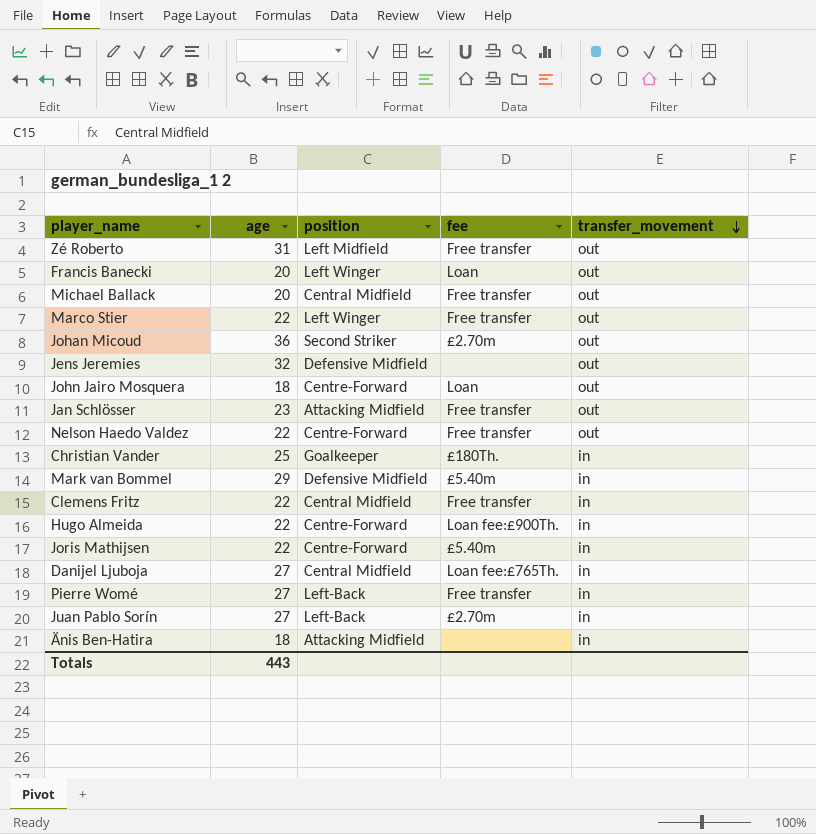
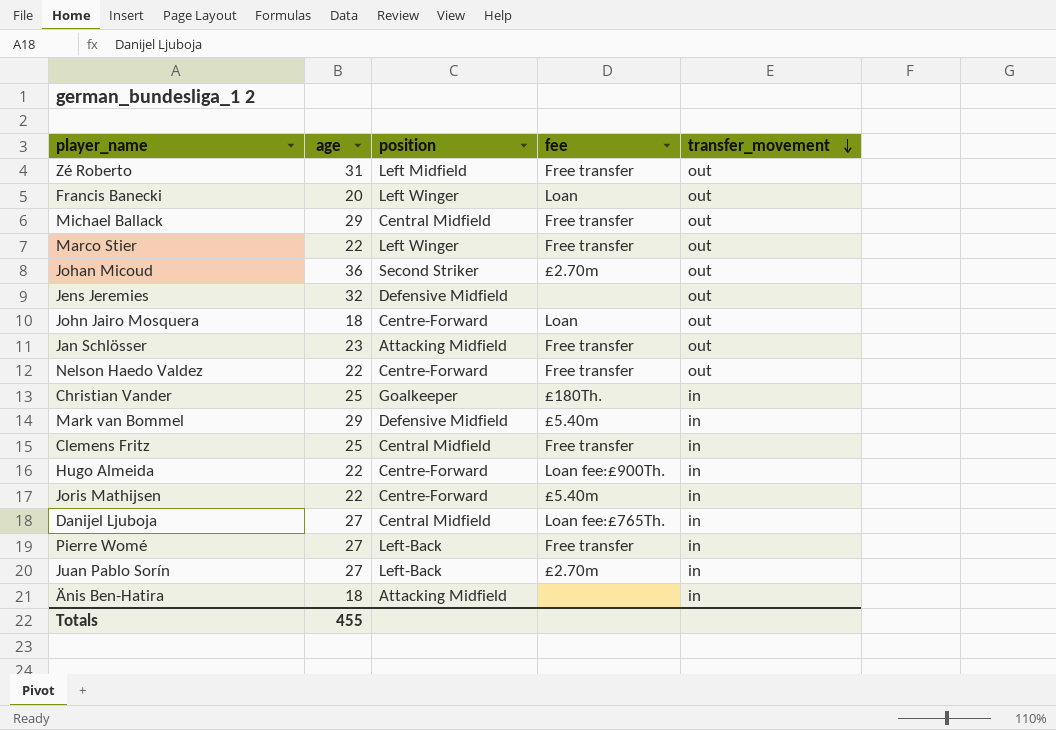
Michael Ballack | age: 20 -> 29
Clemens Fritz | age: 22 -> 25
Totals | age: 443 -> 455

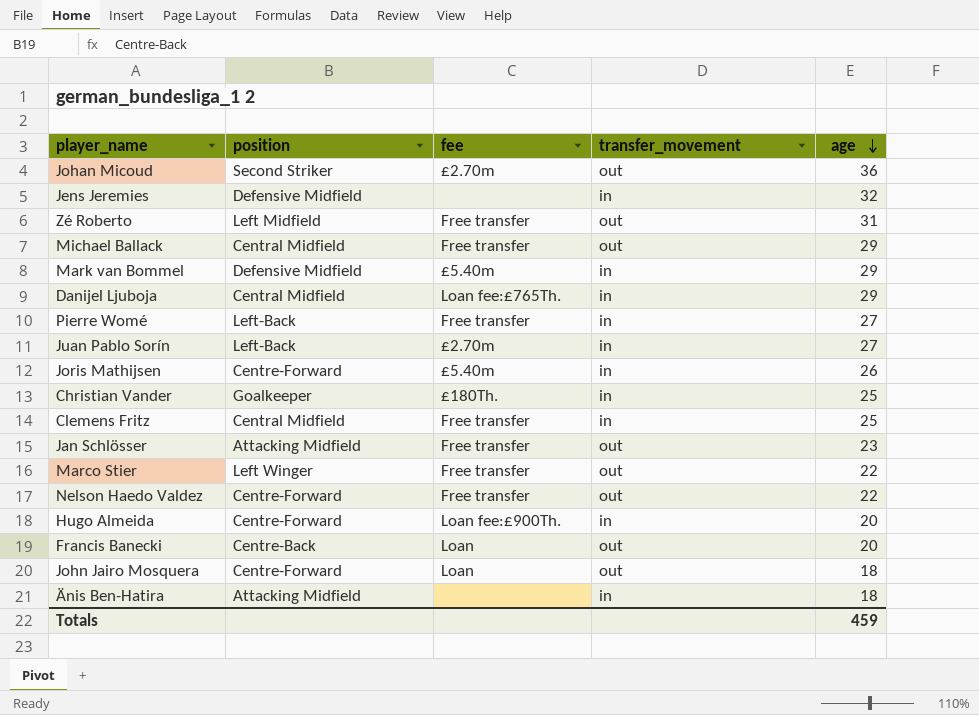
row order: transfer_movement descending -> age descending
column age | position: 2 -> 5
Jens Jeremies | transfer_movement: out -> in
Danijel Ljuboja | age: 27 -> 29
Joris Mathijsen | age: 22 -> 26
Hugo Almeida | age: 22 -> 20
Francis Banecki | position: Left Winger -> Centre-Back
Totals | age: 455 -> 459

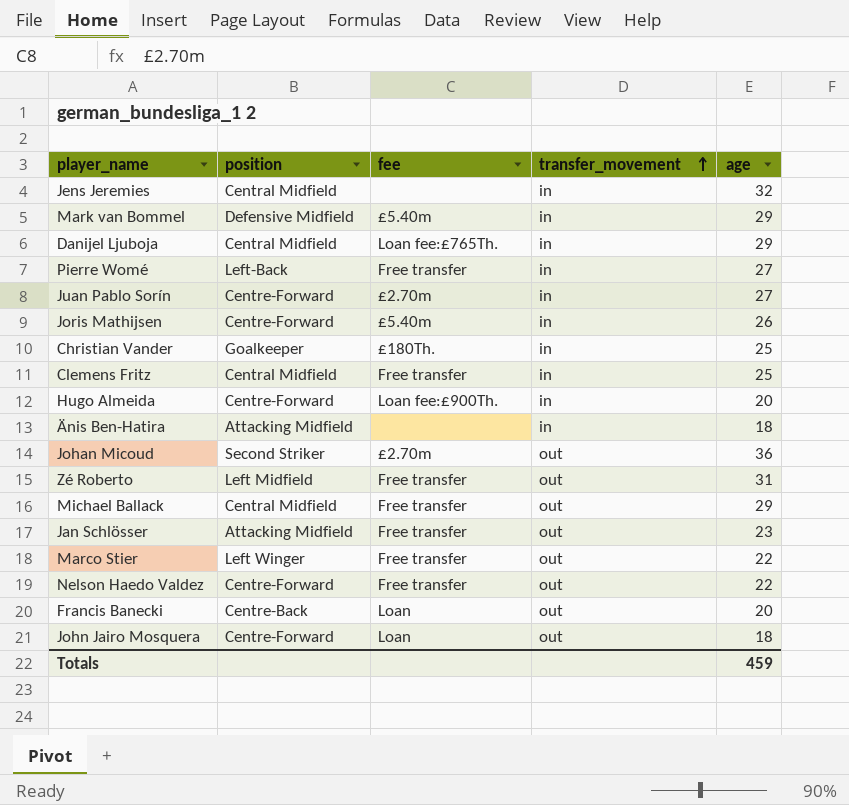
row order: age descending -> transfer_movement ascending
Jens Jeremies | position: Defensive Midfield -> Central Midfield
Juan Pablo Sorín | position: Left-Back -> Centre-Forward

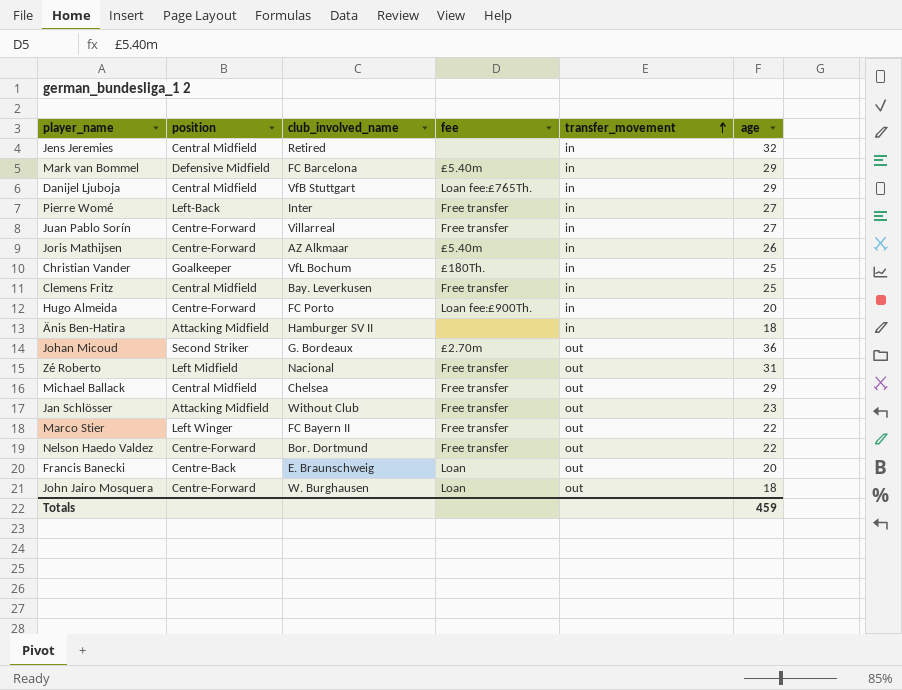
column club_involved_name | position: none -> 3
Juan Pablo Sorín | fee: £2.70m -> Free transfer

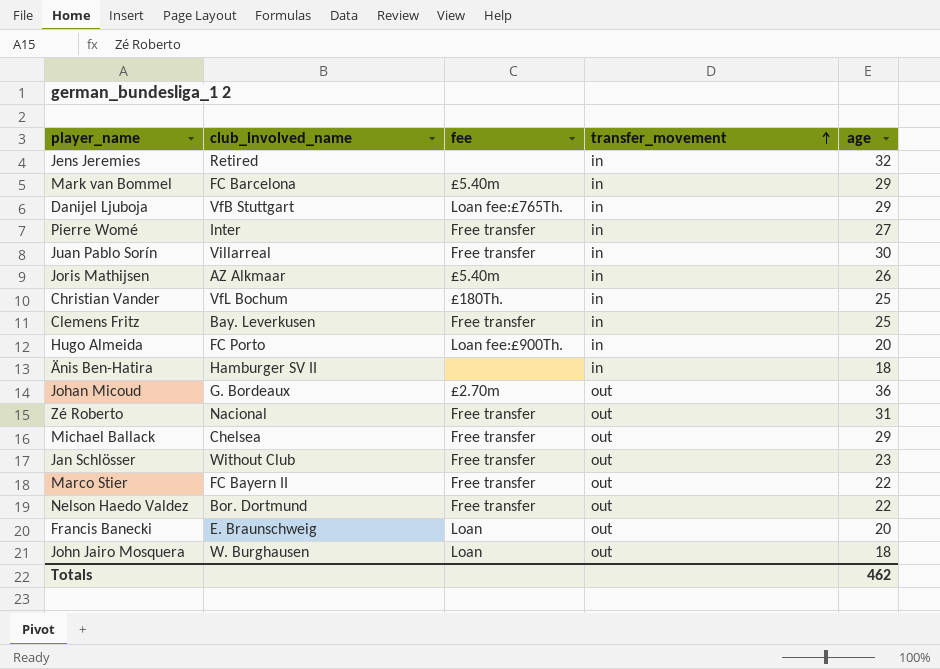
column position | position: 2 -> none
Juan Pablo Sorín | age: 27 -> 30
Totals | age: 459 -> 462

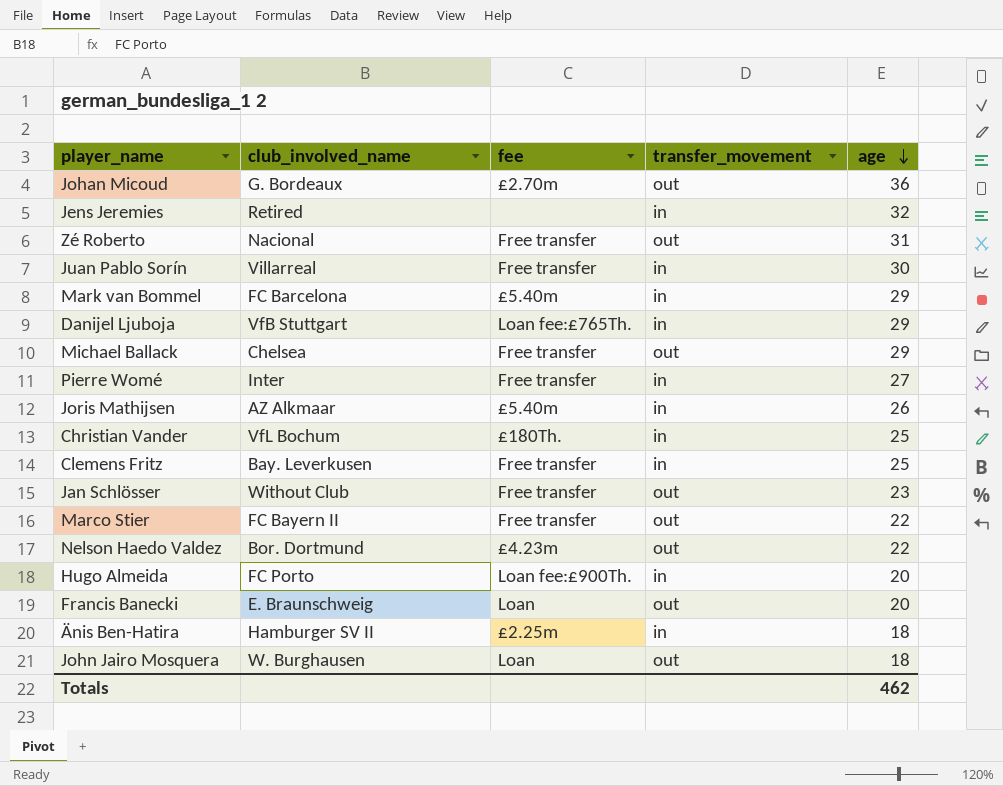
row order: transfer_movement ascending -> age descending
Nelson Haedo Valdez | fee: Free transfer -> £4.23m
Änis Ben-Hatira | fee: none -> £2.25m

